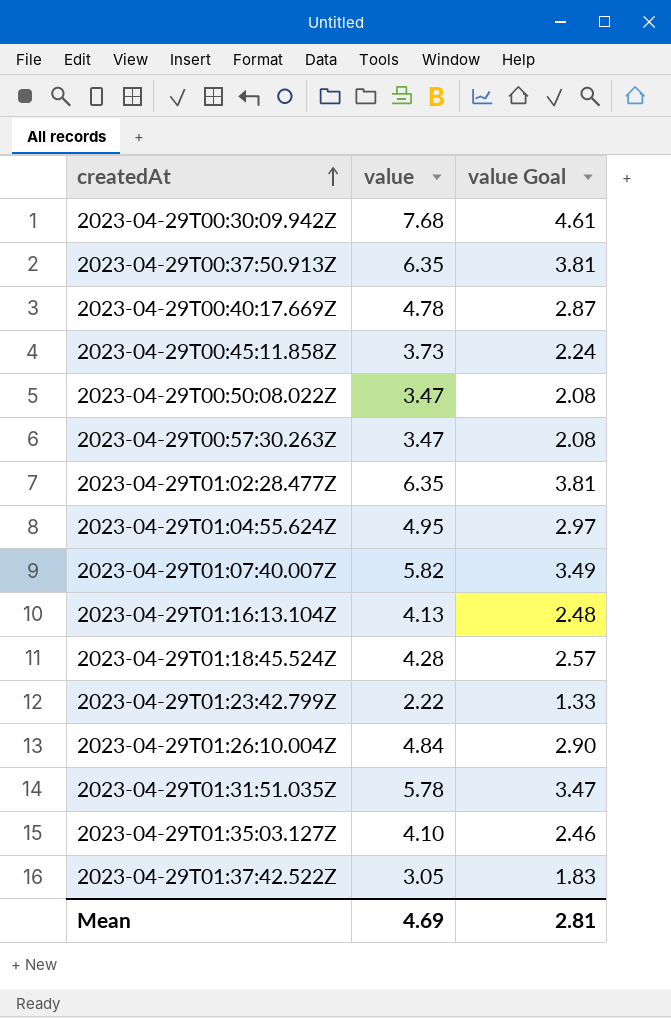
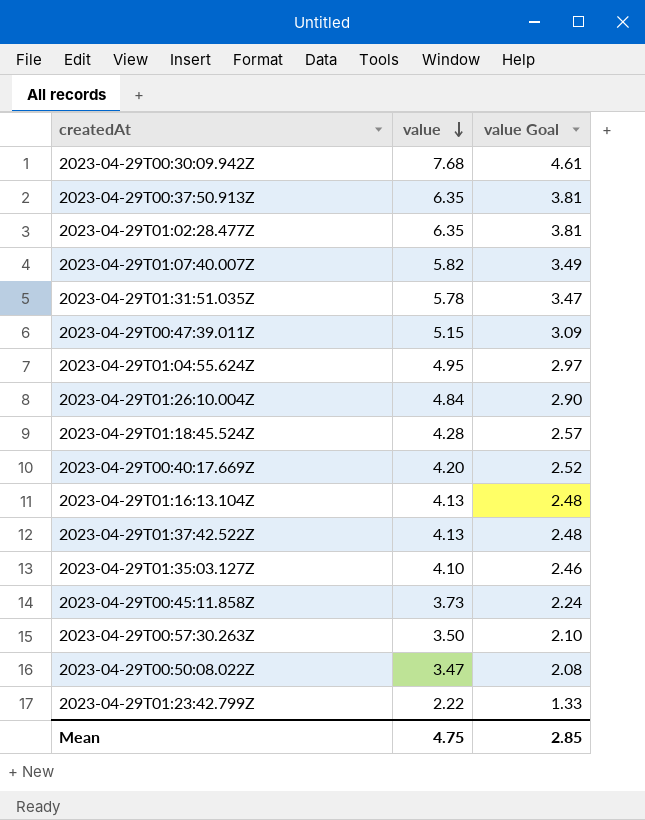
row order: createdAt ascending -> value descending
row 2023-04-29T00:47:39.011Z: none -> 5.15 | 3.09
2023-04-29T00:40:17.669Z | value: 4.78 -> 4.20
2023-04-29T00:40:17.669Z | value Goal: 2.87 -> 2.52
2023-04-29T01:37:42.522Z | value: 3.05 -> 4.13
2023-04-29T01:37:42.522Z | value Goal: 1.83 -> 2.48
2023-04-29T00:57:30.263Z | value: 3.47 -> 3.50
2023-04-29T00:57:30.263Z | value Goal: 2.08 -> 2.10
Mean | value: 4.69 -> 4.75
Mean | value Goal: 2.81 -> 2.85

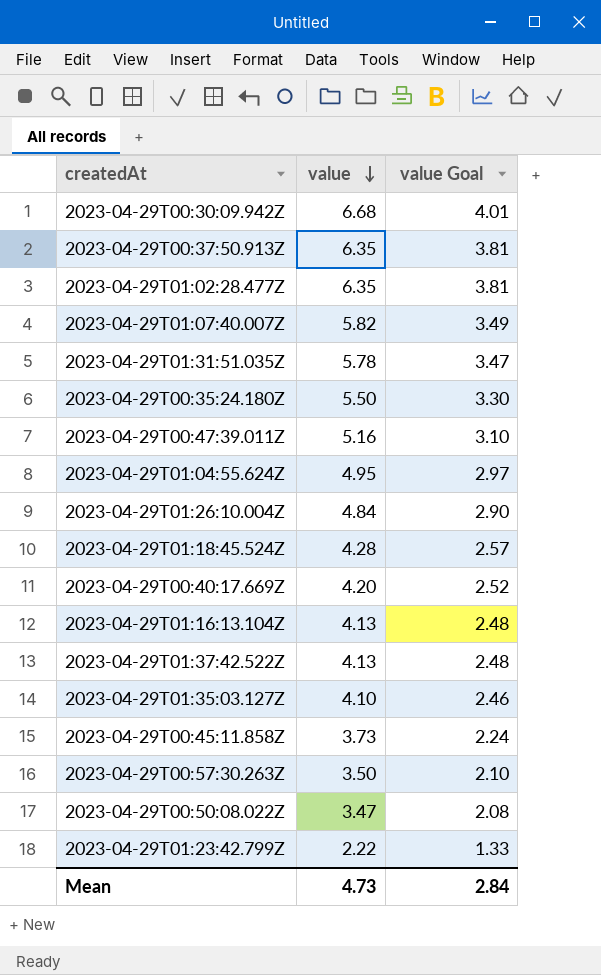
2023-04-29T00:30:09.942Z | value: 7.68 -> 6.68
2023-04-29T00:30:09.942Z | value Goal: 4.61 -> 4.01
row 2023-04-29T00:35:24.180Z: none -> 5.50 | 3.30
2023-04-29T00:47:39.011Z | value: 5.15 -> 5.16
2023-04-29T00:47:39.011Z | value Goal: 3.09 -> 3.10
Mean | value: 4.75 -> 4.73
Mean | value Goal: 2.85 -> 2.84

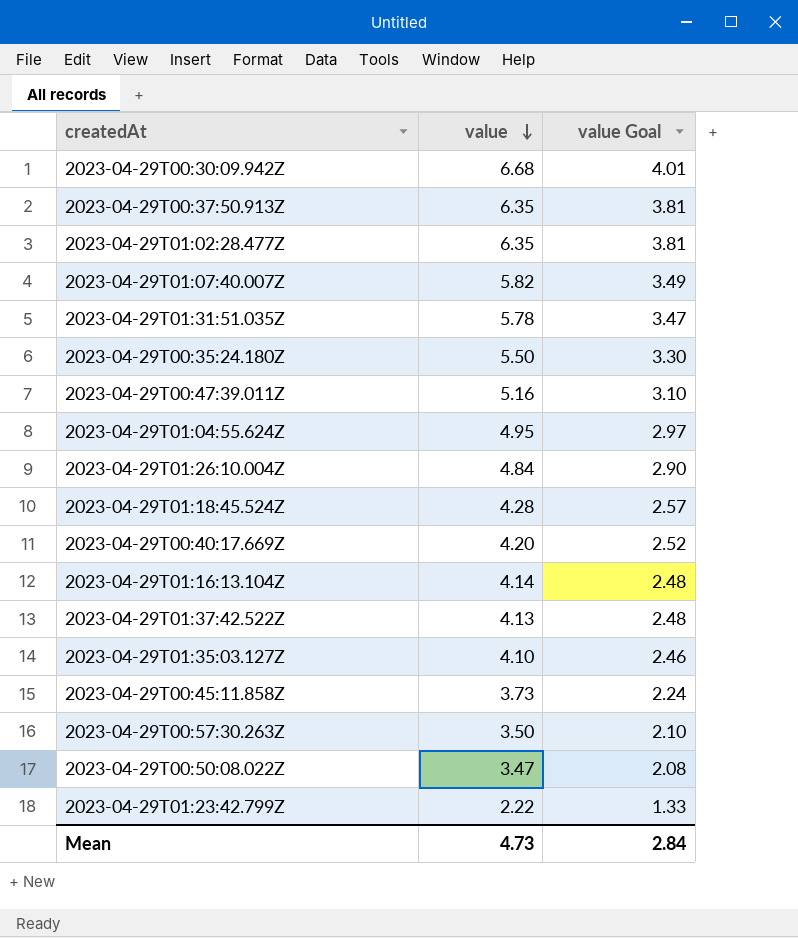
2023-04-29T01:16:13.104Z | value: 4.13 -> 4.14

